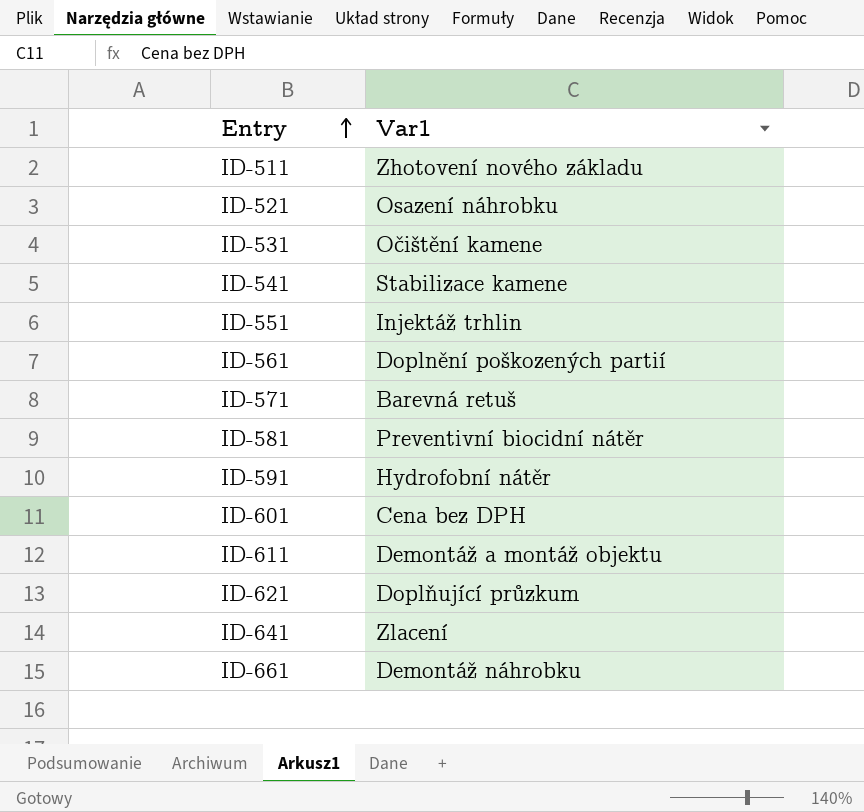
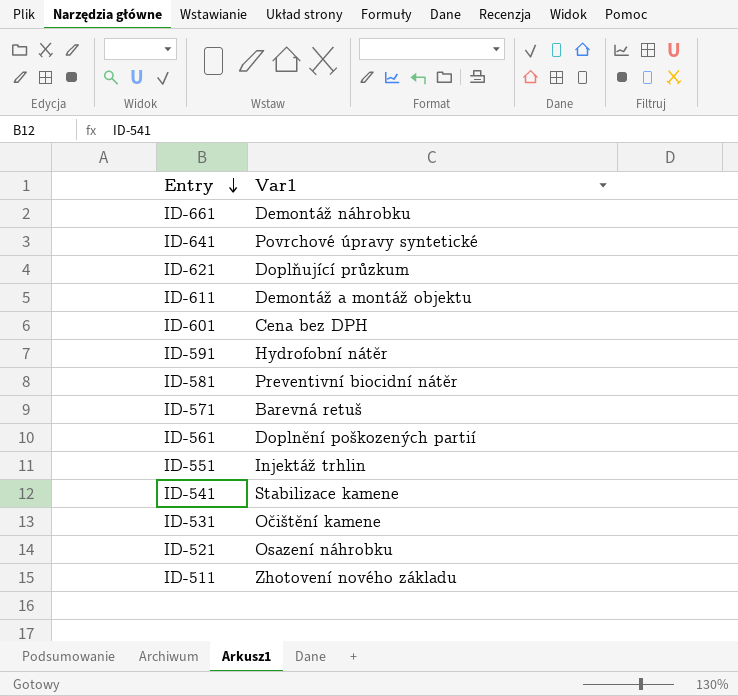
row order: Entry ascending -> Entry descending
ID-641 | Var1: Zlacení -> Povrchové úpravy syntetické

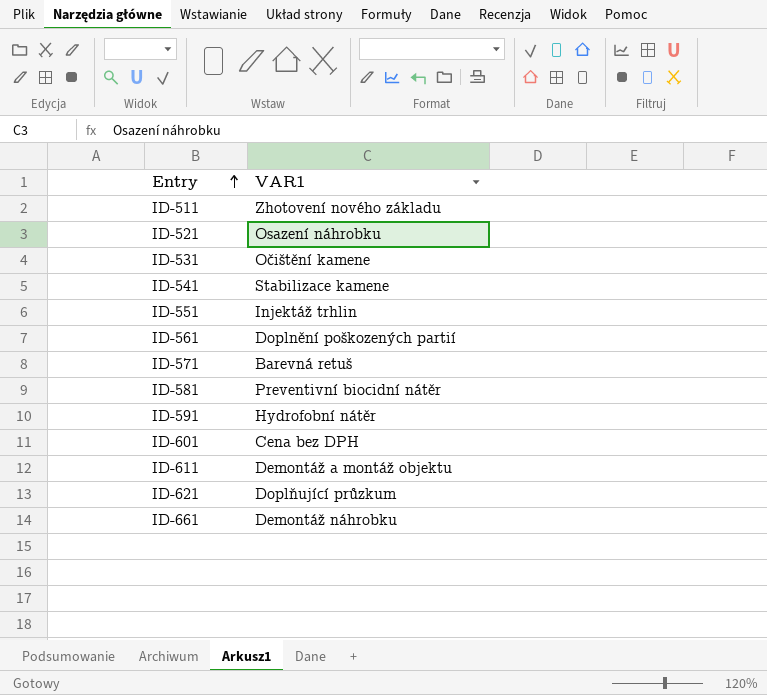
row order: Entry descending -> Entry ascending
column name: Var1 -> VAR1
row ID-641: Povrchové úpravy syntetické -> none

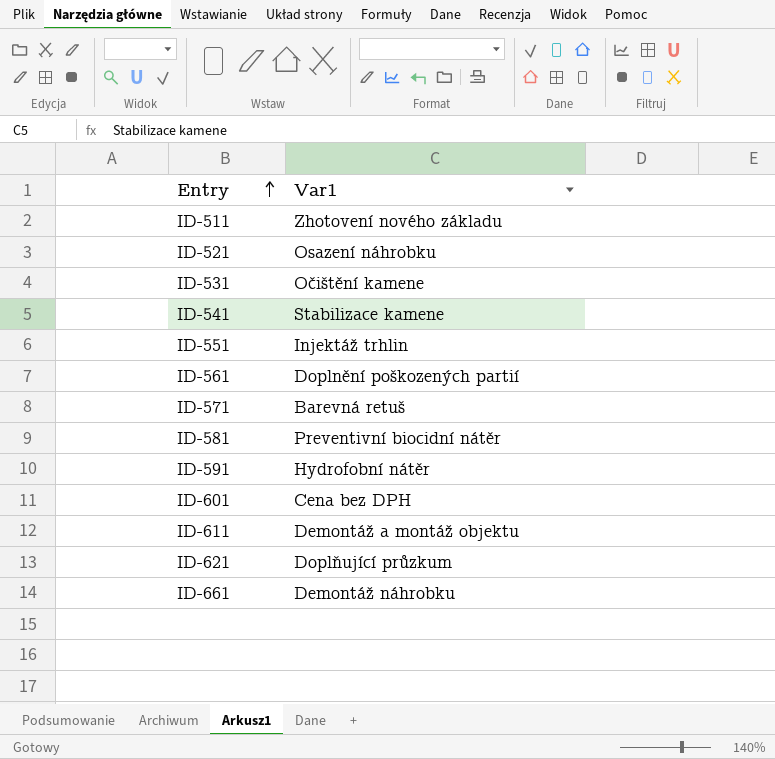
column name: VAR1 -> Var1

